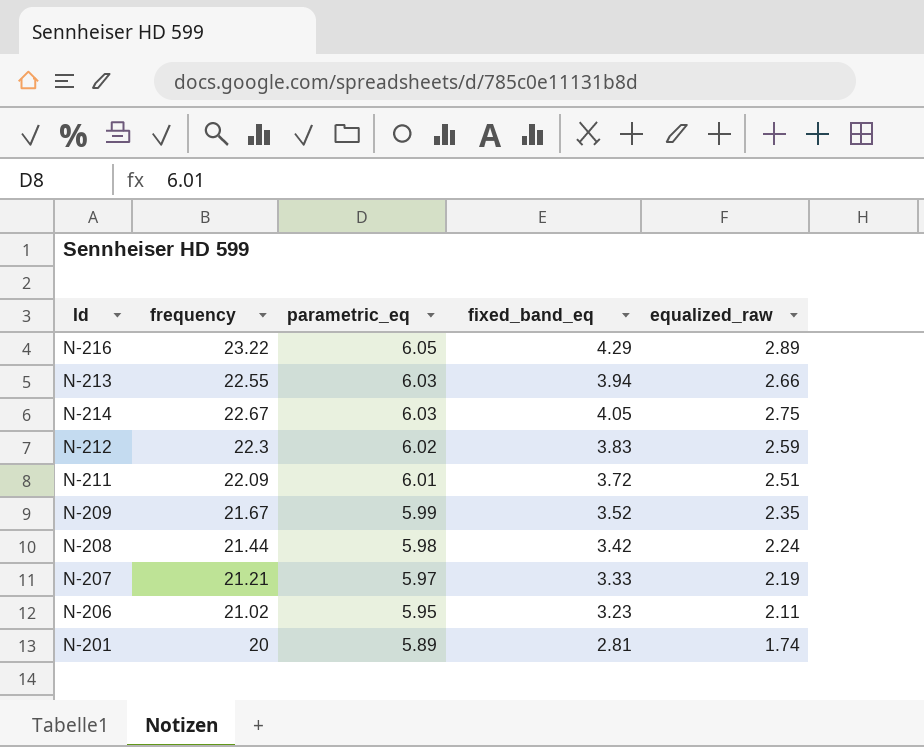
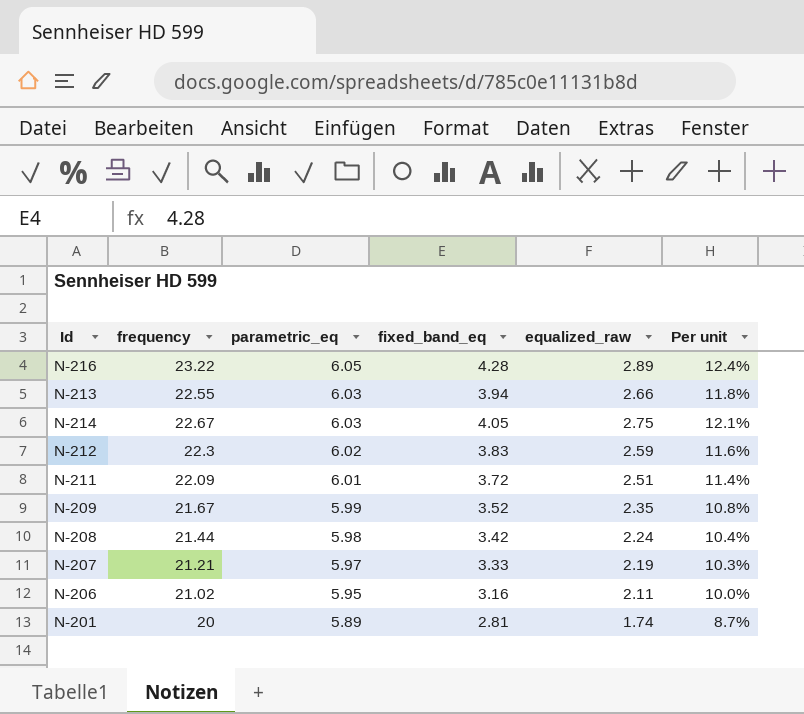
column Per unit | formula: none -> [equalized_raw] / [frequency]
N-216 | fixed_band_eq: 4.29 -> 4.28
N-206 | fixed_band_eq: 3.23 -> 3.16

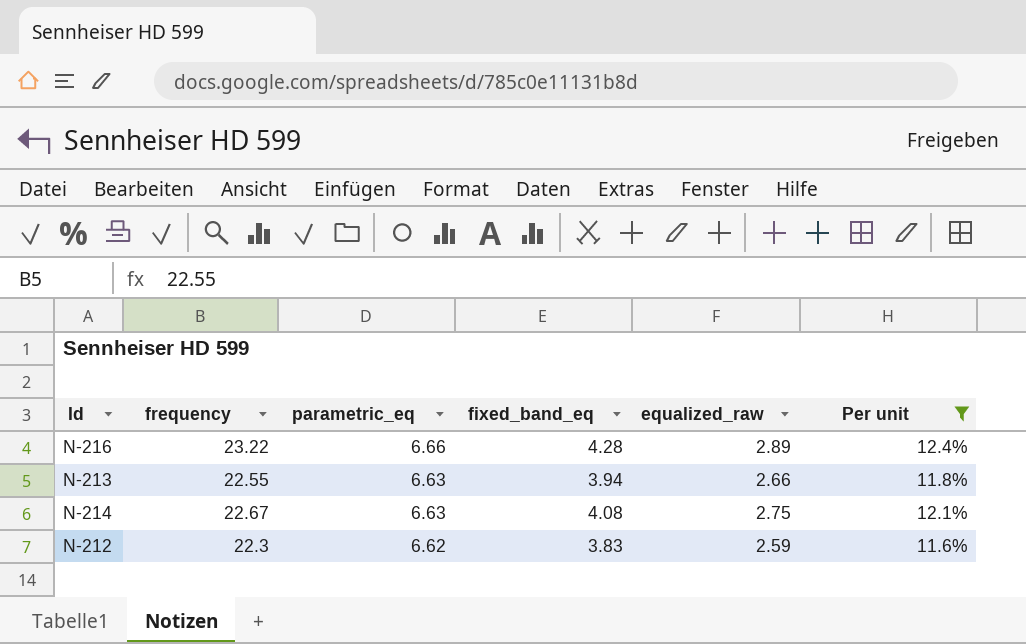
filter: none -> Per unit >= 11.6%
N-216 | parametric_eq: 6.05 -> 6.66
N-213 | parametric_eq: 6.03 -> 6.63
N-214 | parametric_eq: 6.03 -> 6.63
N-214 | fixed_band_eq: 4.05 -> 4.08
N-212 | parametric_eq: 6.02 -> 6.62

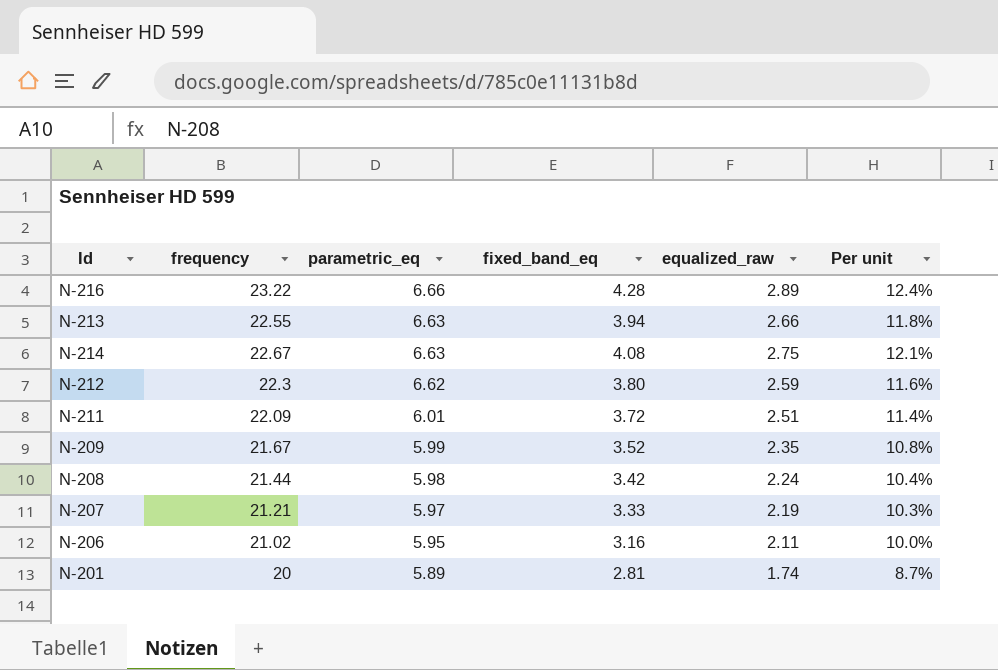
filter: Per unit >= 11.6% -> none
N-212 | fixed_band_eq: 3.83 -> 3.80

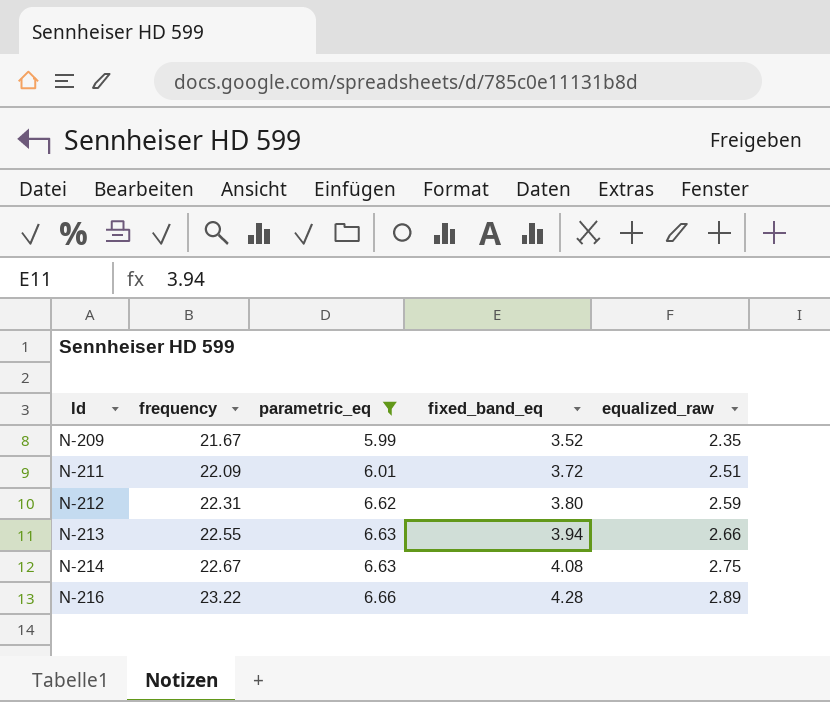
filter: none -> parametric_eq >= 5.99
row order: parametric_eq descending -> Id ascending
column Per unit | formula: [equalized_raw] / [frequency] -> none
N-212 | frequency: 22.3 -> 22.31

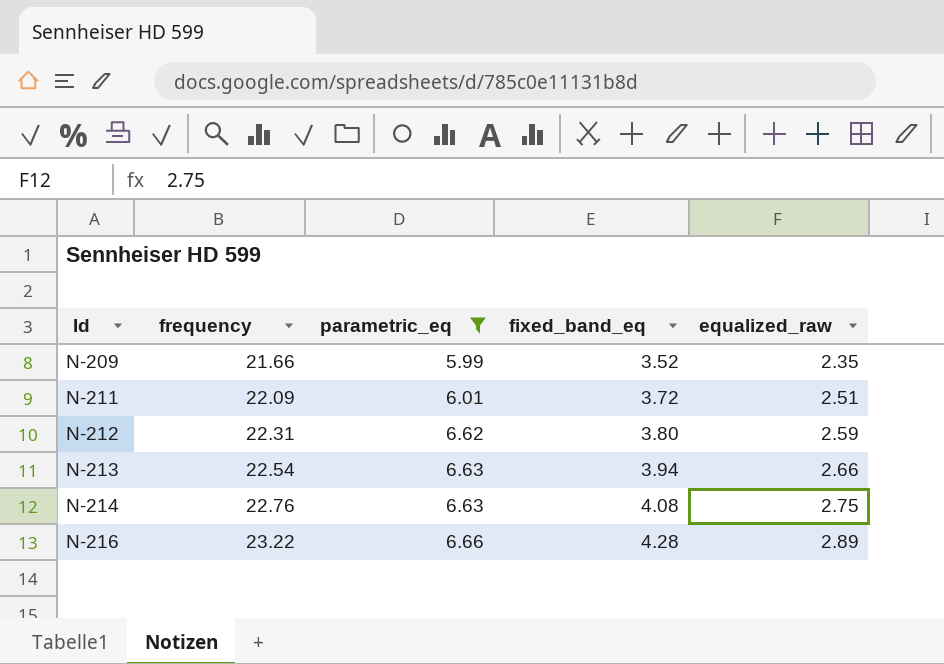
N-209 | frequency: 21.67 -> 21.66
N-213 | frequency: 22.55 -> 22.54
N-214 | frequency: 22.67 -> 22.76

